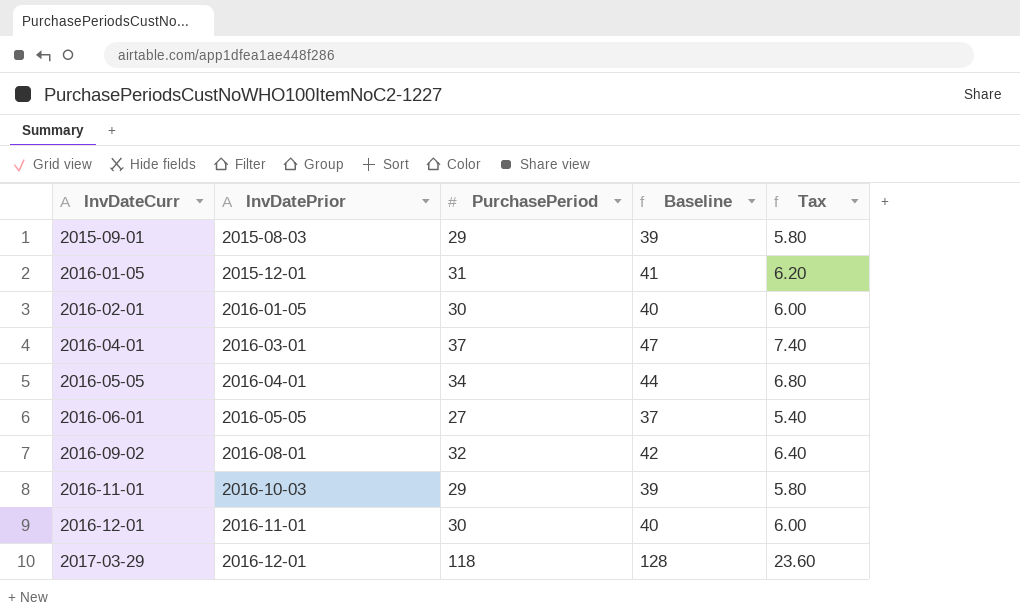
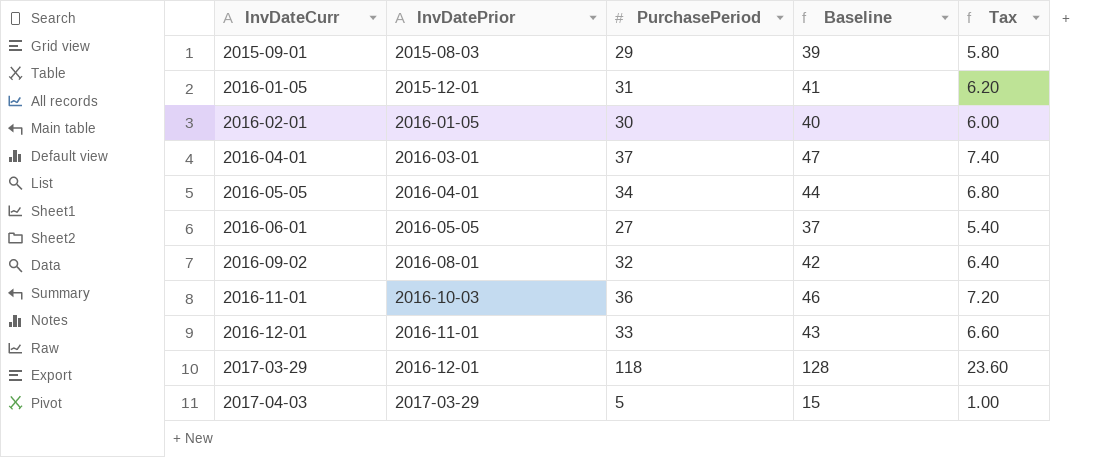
2016-11-01 | PurchasePeriod: 29 -> 36
2016-11-01 | Baseline: 39 -> 46
2016-11-01 | Tax: 5.80 -> 7.20
2016-12-01 | PurchasePeriod: 30 -> 33
2016-12-01 | Baseline: 40 -> 43
2016-12-01 | Tax: 6.00 -> 6.60
row 2017-04-03: none -> 2017-03-29 | 5 | 15 | 1.00

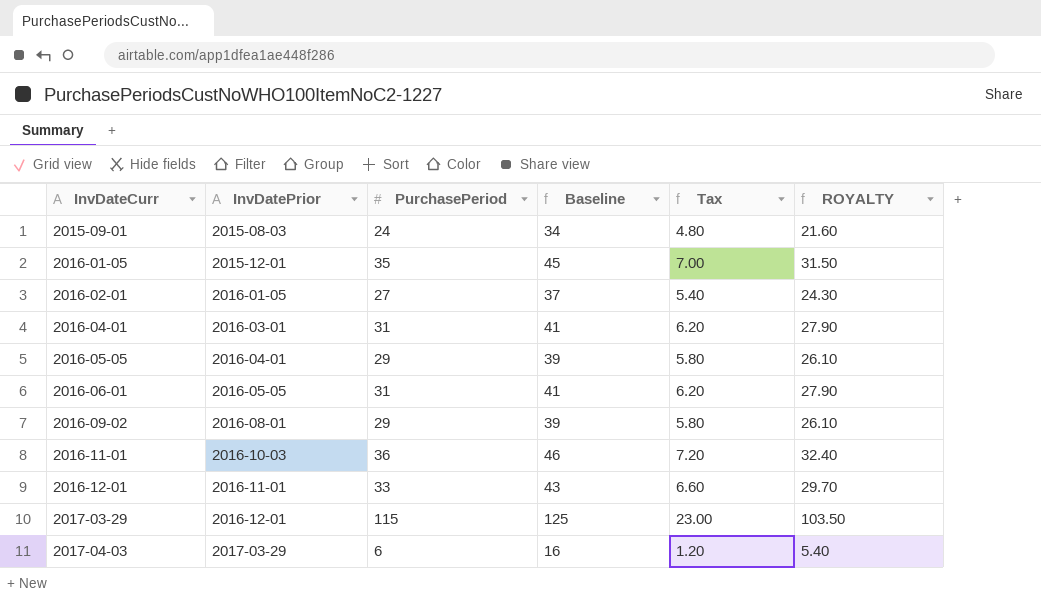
column ROYALTY | formula: none -> [PurchasePeriod] * 0.9
2015-09-01 | PurchasePeriod: 29 -> 24
2015-09-01 | Baseline: 39 -> 34
2015-09-01 | Tax: 5.80 -> 4.80
2016-01-05 | PurchasePeriod: 31 -> 35
2016-01-05 | Baseline: 41 -> 45
2016-01-05 | Tax: 6.20 -> 7.00
2016-02-01 | PurchasePeriod: 30 -> 27
2016-02-01 | Baseline: 40 -> 37
2016-02-01 | Tax: 6.00 -> 5.40
2016-04-01 | PurchasePeriod: 37 -> 31
2016-04-01 | Baseline: 47 -> 41
2016-04-01 | Tax: 7.40 -> 6.20
2016-05-05 | PurchasePeriod: 34 -> 29
2016-05-05 | Baseline: 44 -> 39
2016-05-05 | Tax: 6.80 -> 5.80
2016-06-01 | PurchasePeriod: 27 -> 31
2016-06-01 | Baseline: 37 -> 41
2016-06-01 | Tax: 5.40 -> 6.20
2016-09-02 | PurchasePeriod: 32 -> 29
2016-09-02 | Baseline: 42 -> 39
2016-09-02 | Tax: 6.40 -> 5.80
2017-03-29 | PurchasePeriod: 118 -> 115
2017-03-29 | Baseline: 128 -> 125
2017-03-29 | Tax: 23.60 -> 23.00
2017-04-03 | PurchasePeriod: 5 -> 6
2017-04-03 | Baseline: 15 -> 16
2017-04-03 | Tax: 1.00 -> 1.20

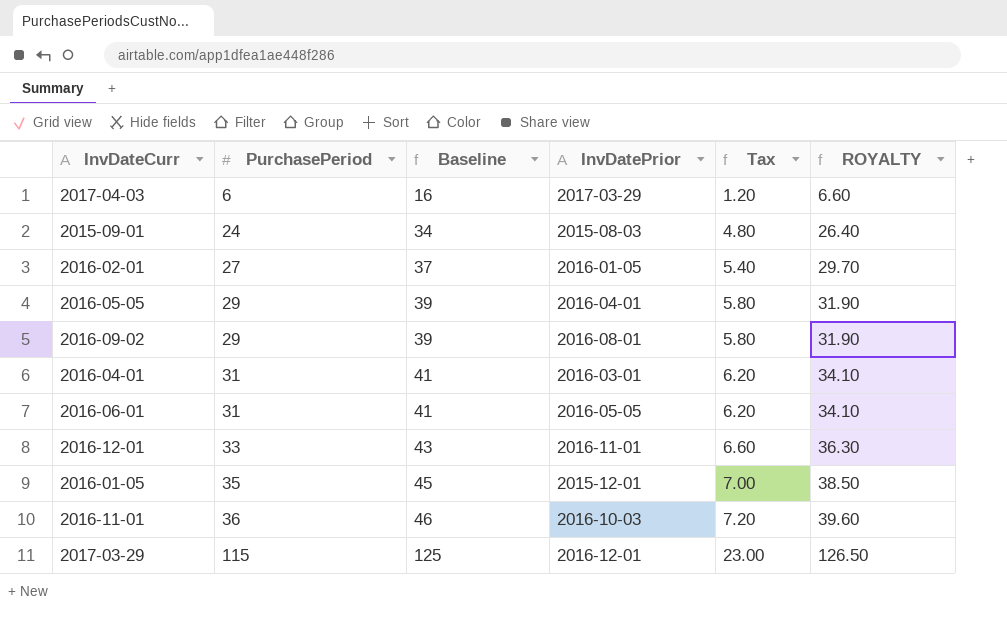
row order: InvDateCurr ascending -> PurchasePeriod ascending
column InvDatePrior | position: 2 -> 4
column ROYALTY | formula: [PurchasePeriod] * 0.9 -> [PurchasePeriod] * 1.1

